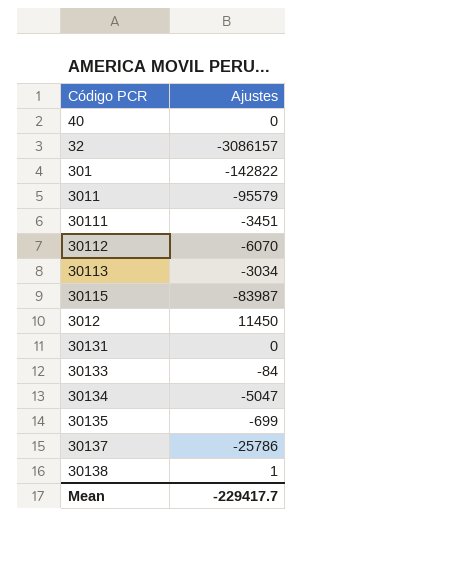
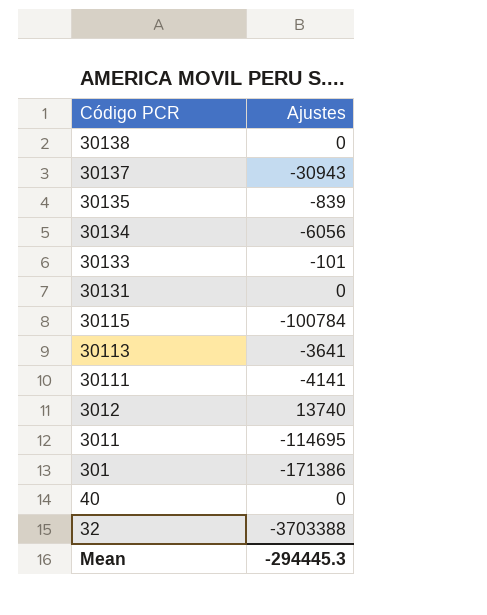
row order: none -> Código PCR descending
row 30112: -6070 -> none
30138 | Ajustes: 1 -> 0
30137 | Ajustes: -25786 -> -30943
30135 | Ajustes: -699 -> -839
30134 | Ajustes: -5047 -> -6056
30133 | Ajustes: -84 -> -101
30115 | Ajustes: -83987 -> -100784
30113 | Ajustes: -3034 -> -3641
30111 | Ajustes: -3451 -> -4141
3012 | Ajustes: 11450 -> 13740
3011 | Ajustes: -95579 -> -114695
301 | Ajustes: -142822 -> -171386
32 | Ajustes: -3086157 -> -3703388
Mean | Ajustes: -229417.7 -> -294445.3

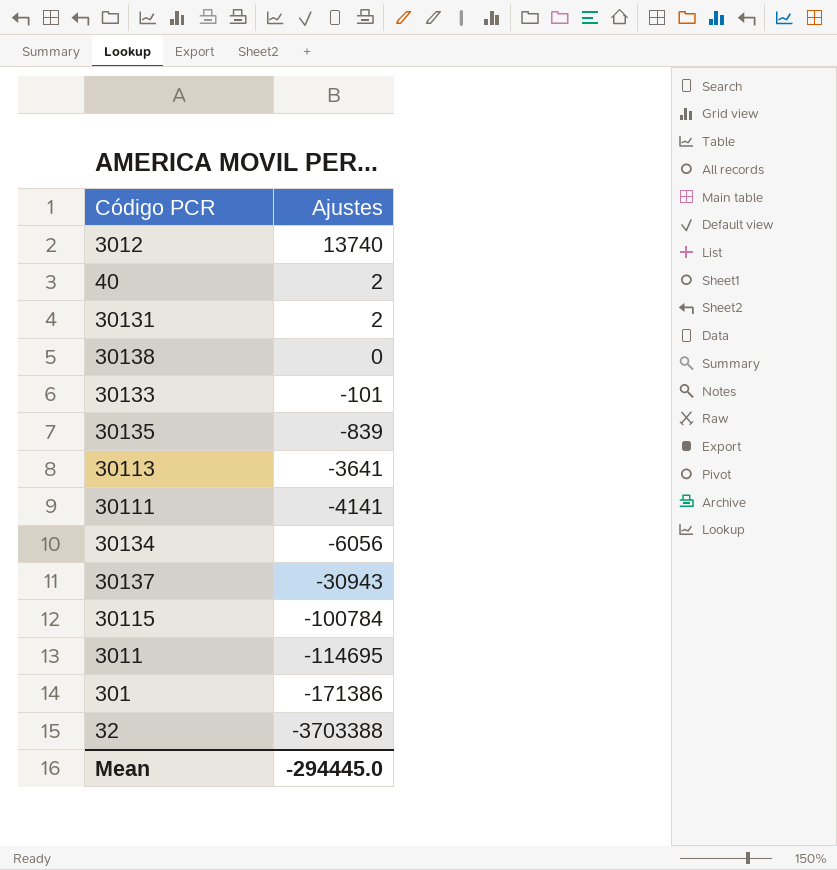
row order: Código PCR descending -> Ajustes descending
40 | Ajustes: 0 -> 2
30131 | Ajustes: 0 -> 2
Mean | Ajustes: -294445.3 -> -294445.0

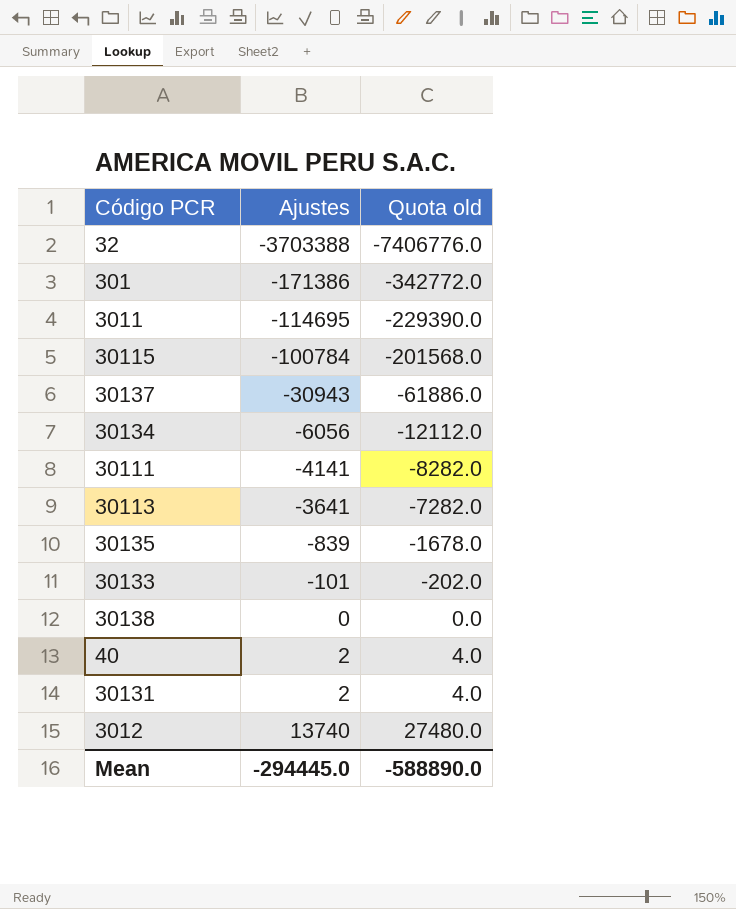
row order: Ajustes descending -> Ajustes ascending
column Quota old | formula: none -> [Ajustes] * 2

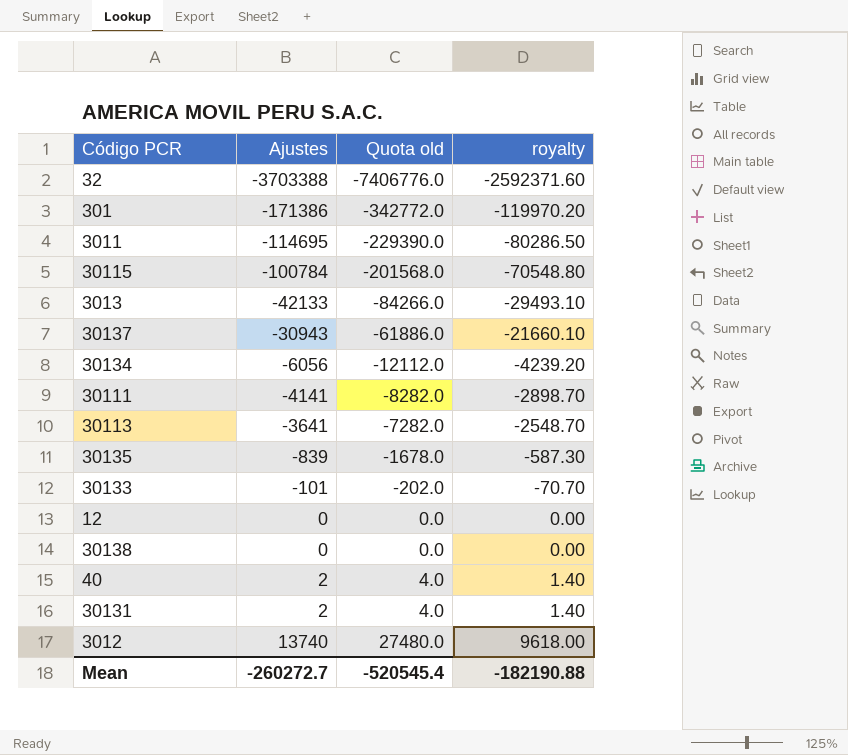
column royalty | formula: none -> [Ajustes] * 0.7
row 3013: none -> -42133 | -84266.0 | -29493.10
row 12: none -> 0 | 0.0 | 0.00
Mean | Ajustes: -294445.0 -> -260272.7
Mean | Quota old: -588890.0 -> -520545.4

